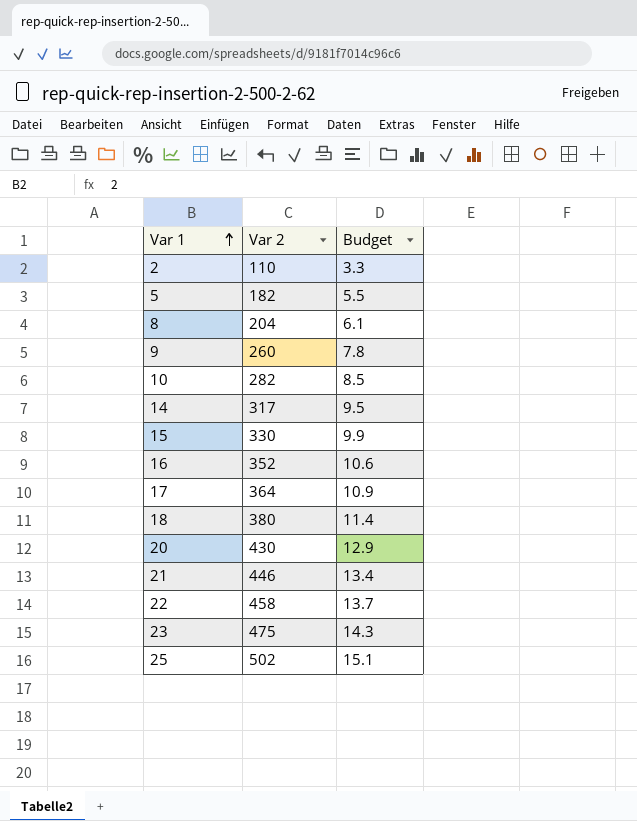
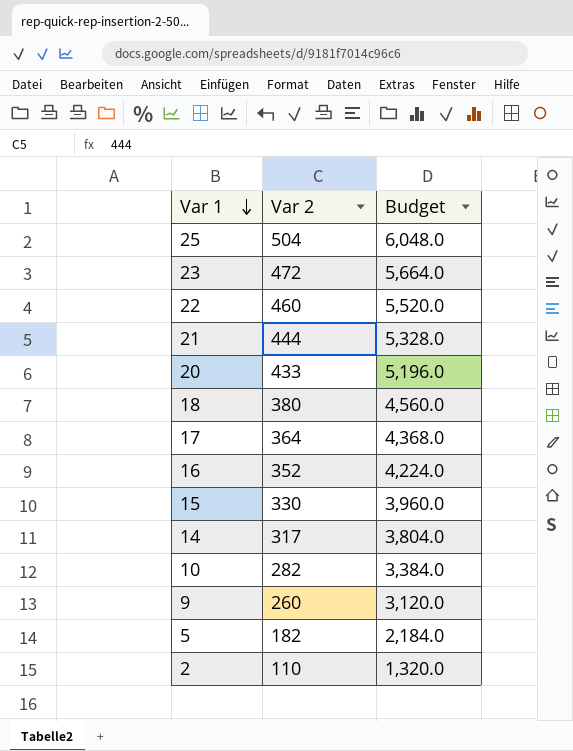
row order: Var 1 ascending -> Var 1 descending
column Budget | formula: [Var 2] * 0.03 -> [Var 2] * 12
row 8: 204 | 6.1 -> none
25 | Var 2: 502 -> 504
23 | Var 2: 475 -> 472
22 | Var 2: 458 -> 460
21 | Var 2: 446 -> 444
20 | Var 2: 430 -> 433

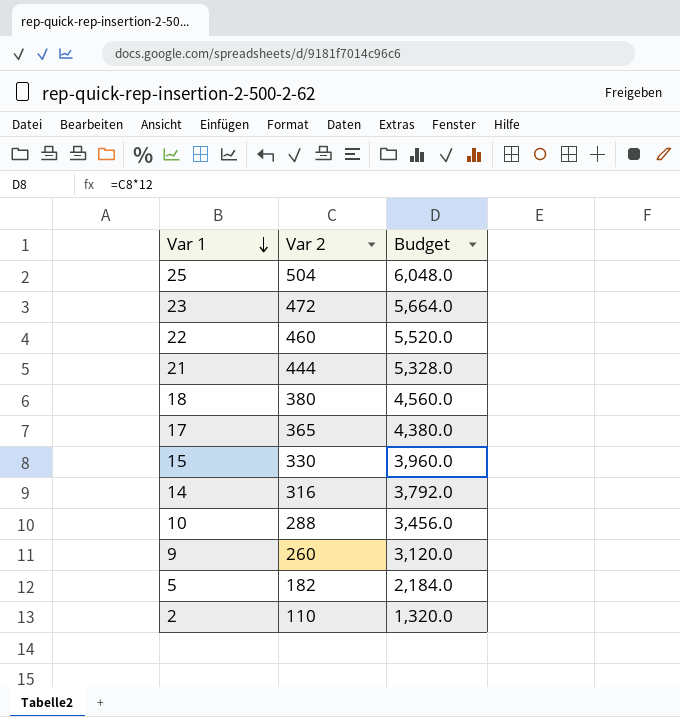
row 20: 433 | 5,196.0 -> none
row 16: 352 | 4,224.0 -> none
17 | Var 2: 364 -> 365
17 | Budget: 4,368.0 -> 4,380.0
14 | Var 2: 317 -> 316
14 | Budget: 3,804.0 -> 3,792.0
10 | Var 2: 282 -> 288
10 | Budget: 3,384.0 -> 3,456.0

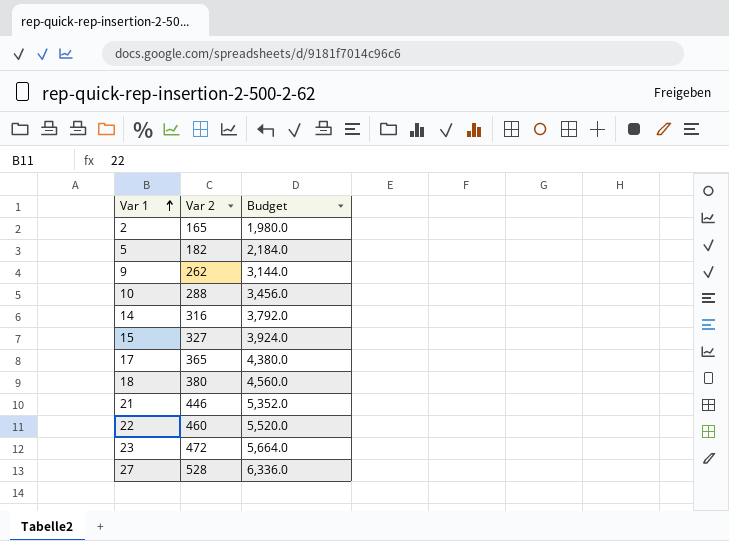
row order: Var 1 descending -> Var 1 ascending
row 25: 504 | 6,048.0 -> none
2 | Var 2: 110 -> 165
2 | Budget: 1,320.0 -> 1,980.0
9 | Var 2: 260 -> 262
9 | Budget: 3,120.0 -> 3,144.0
15 | Var 2: 330 -> 327
15 | Budget: 3,960.0 -> 3,924.0
21 | Var 2: 444 -> 446
21 | Budget: 5,328.0 -> 5,352.0
row 27: none -> 528 | 6,336.0

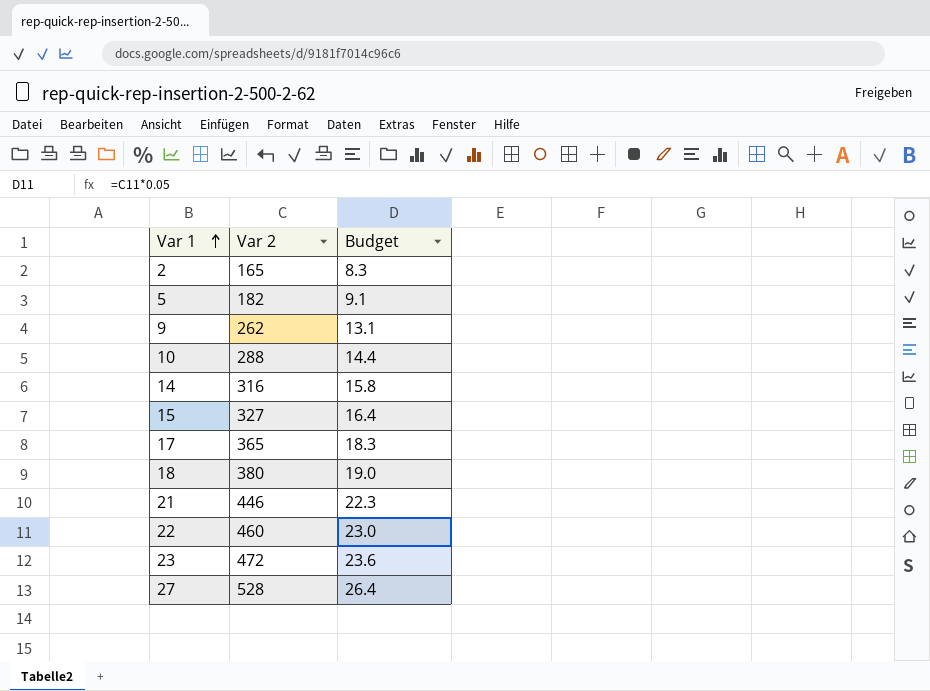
column Budget | formula: [Var 2] * 12 -> [Var 2] * 0.05

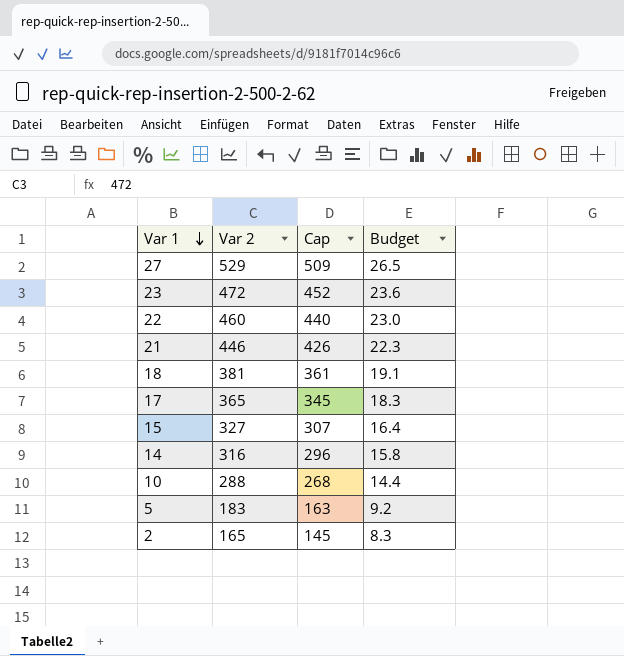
row order: Var 1 ascending -> Var 1 descending
column Cap | formula: none -> [Var 2] - 20
row 9: 262 | 13.1 -> none
27 | Var 2: 528 -> 529
27 | Budget: 26.4 -> 26.5
18 | Var 2: 380 -> 381
18 | Budget: 19.0 -> 19.1
5 | Var 2: 182 -> 183
5 | Budget: 9.1 -> 9.2

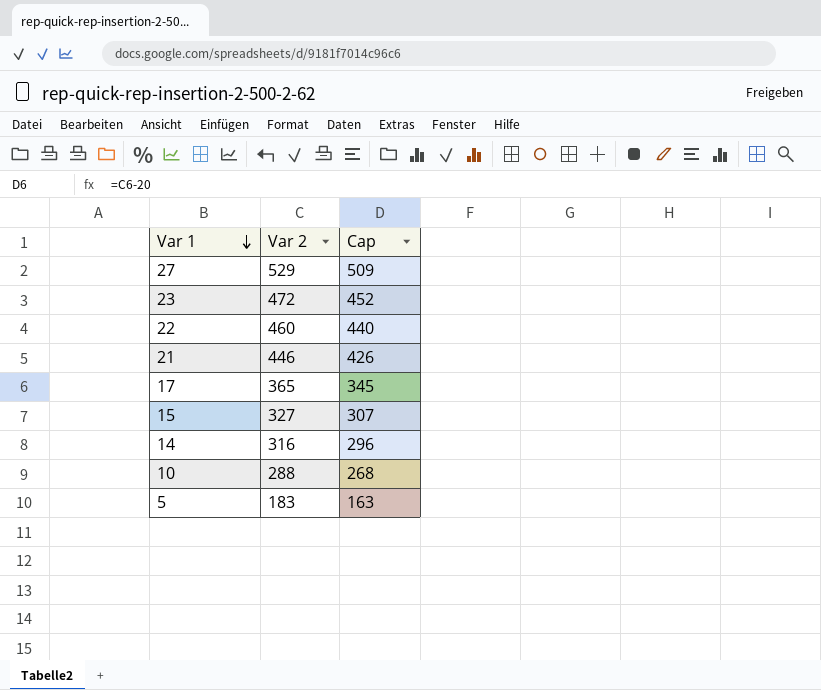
column Budget | formula: [Var 2] * 0.05 -> none
row 18: 381 | 361 | 19.1 -> none
row 2: 165 | 145 | 8.3 -> none

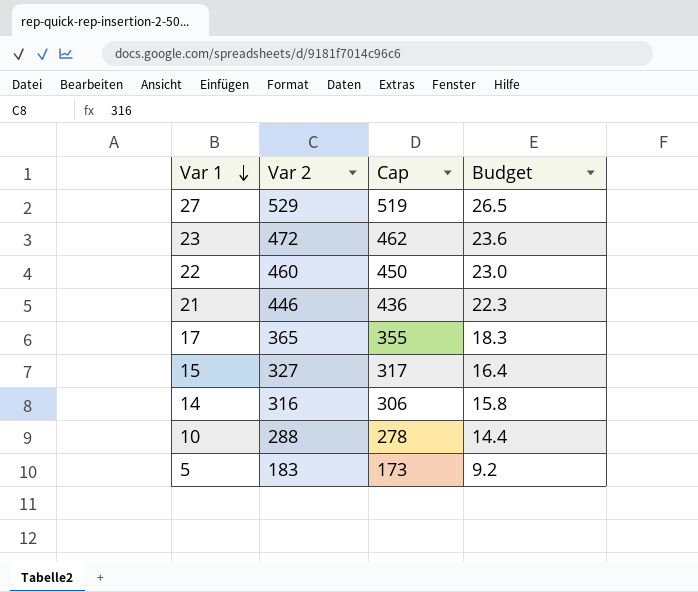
column Cap | formula: [Var 2] - 20 -> [Var 2] - 10
column Budget | formula: none -> [Var 2] * 0.05

